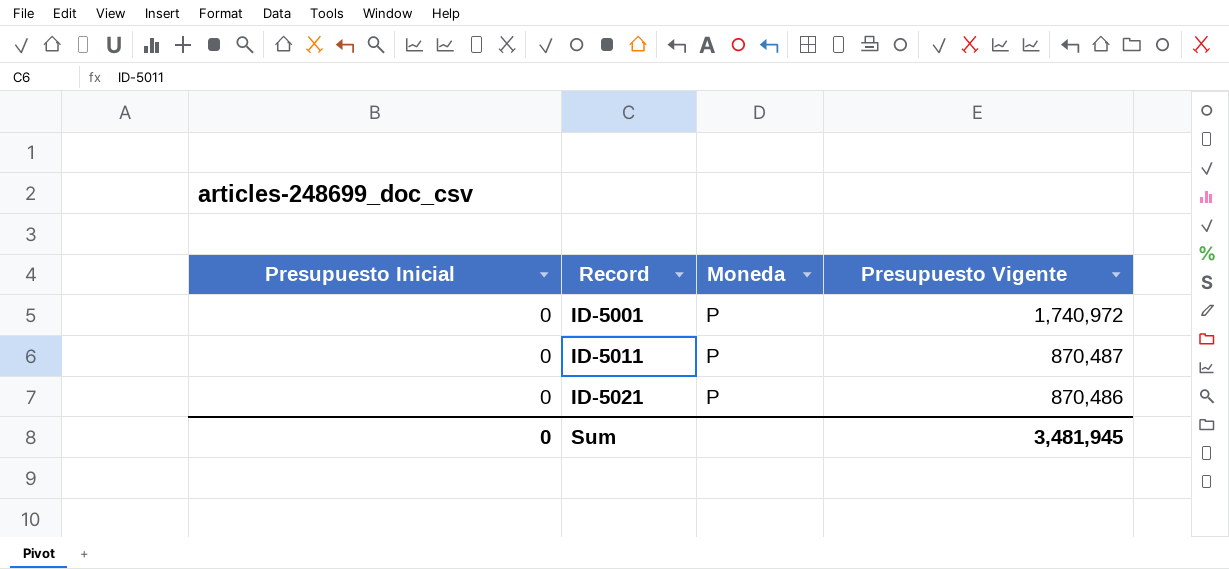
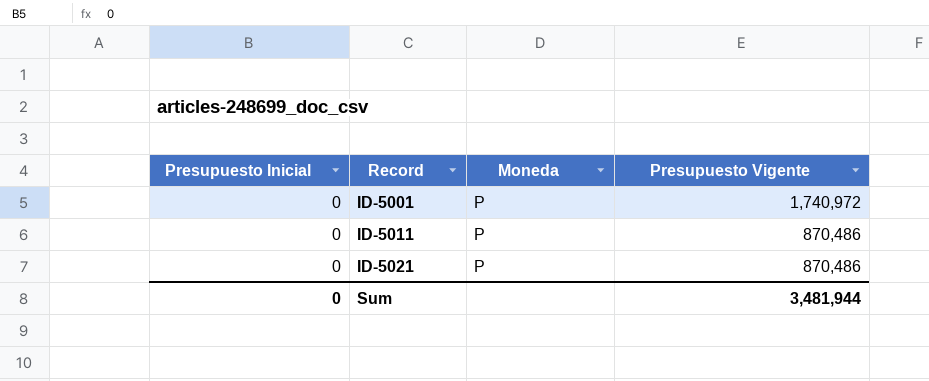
ID-5011 | Presupuesto Vigente: 870,487 -> 870,486
Sum | Presupuesto Vigente: 3,481,945 -> 3,481,944

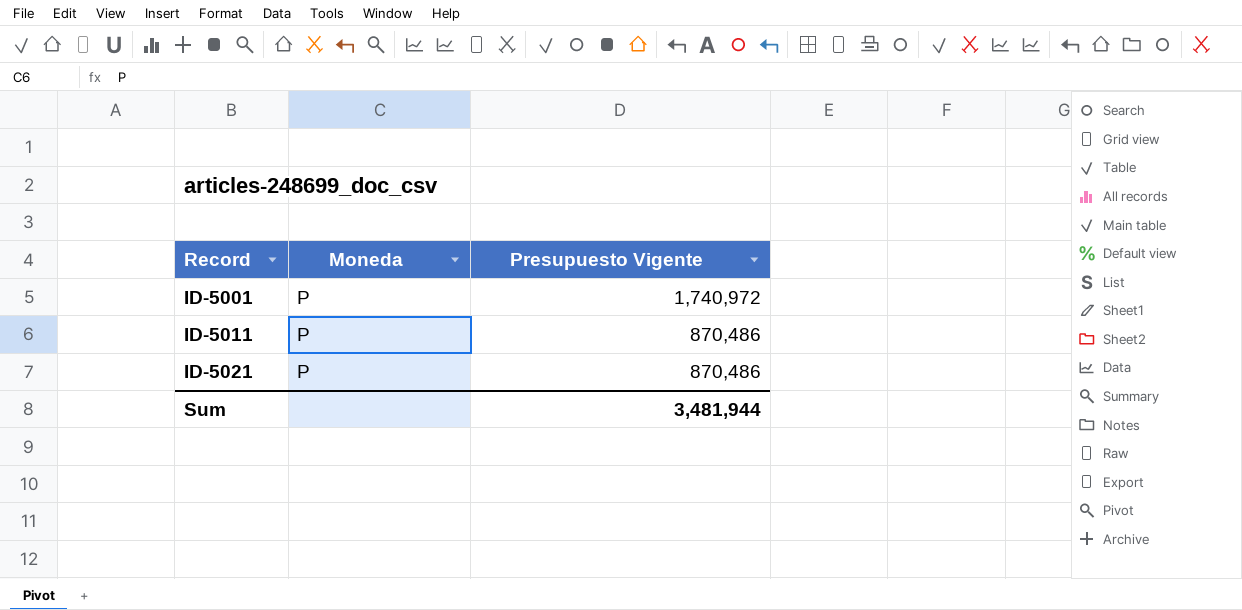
column Presupuesto Inicial | position: 1 -> none

